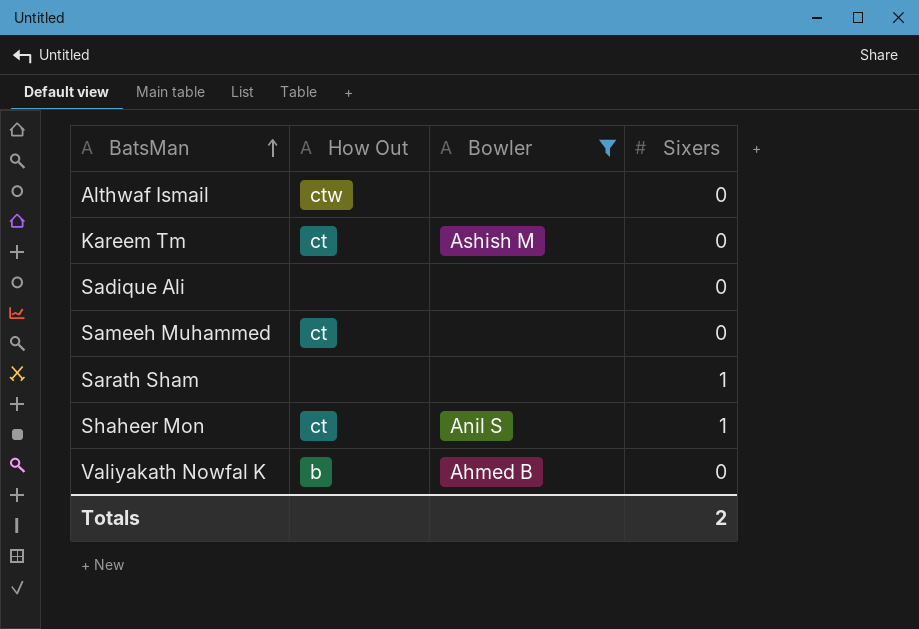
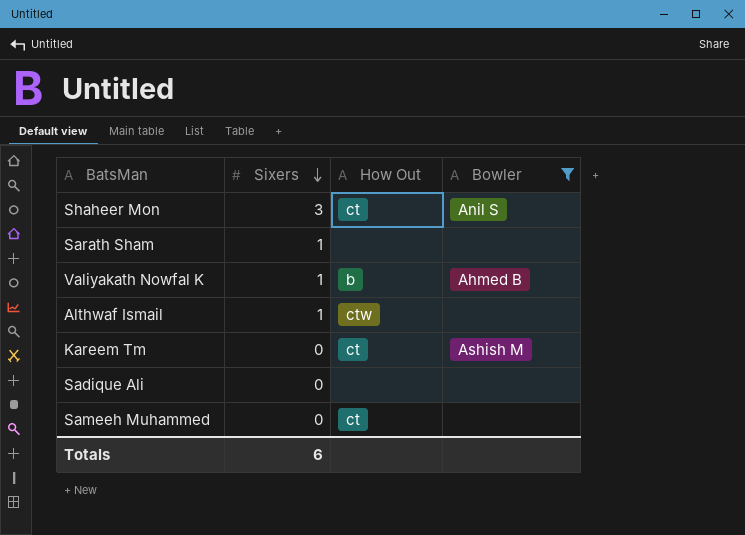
row order: BatsMan ascending -> Sixers descending
column Sixers | position: 4 -> 2
Shaheer Mon | Sixers: 1 -> 3
Valiyakath Nowfal K | Sixers: 0 -> 1
Althwaf Ismail | Sixers: 0 -> 1
Totals | Sixers: 2 -> 6

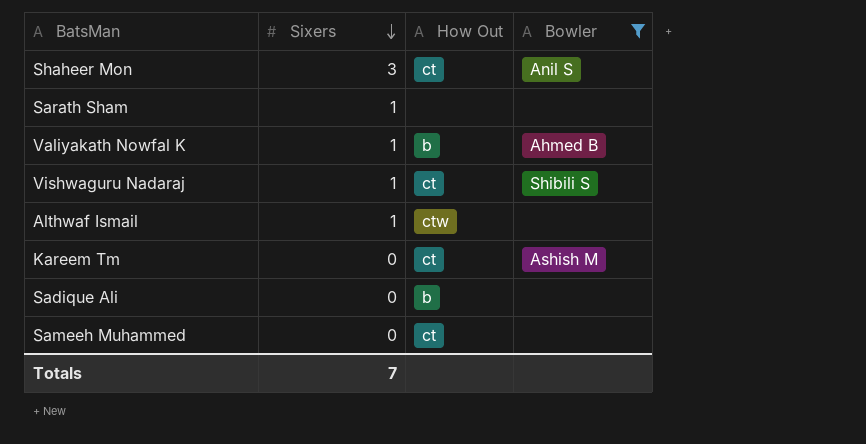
row Vishwaguru Nadaraj: none -> 1 | ct | Shibili S
Sadique Ali | How Out: none -> b
Totals | Sixers: 6 -> 7

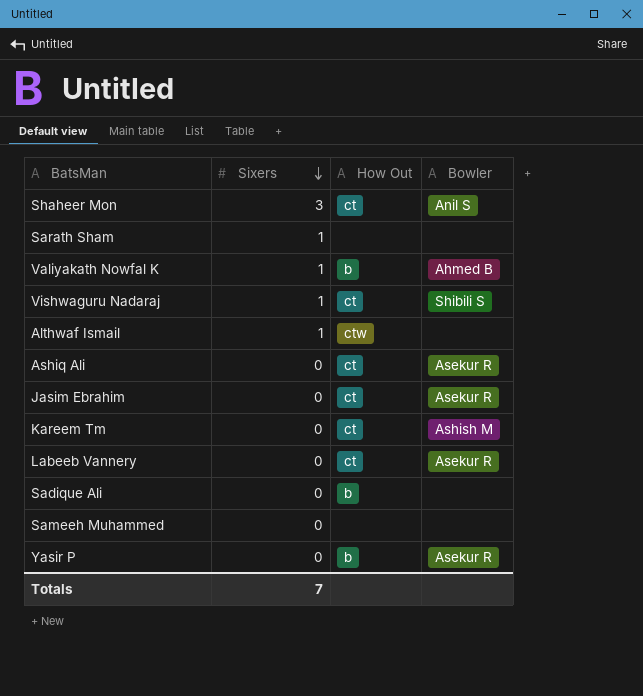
filter: Bowler != Asekur R -> none
Sameeh Muhammed | How Out: ct -> none

